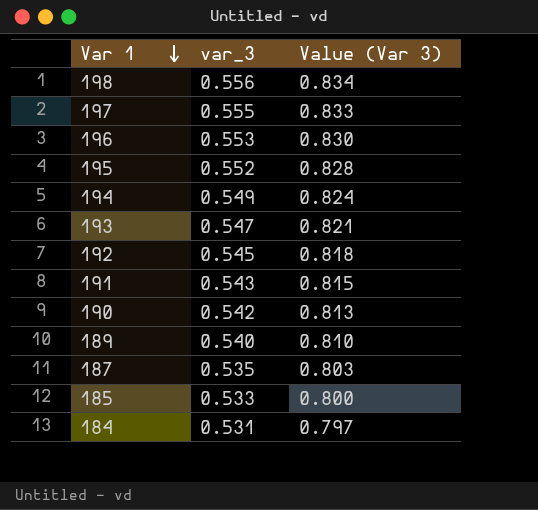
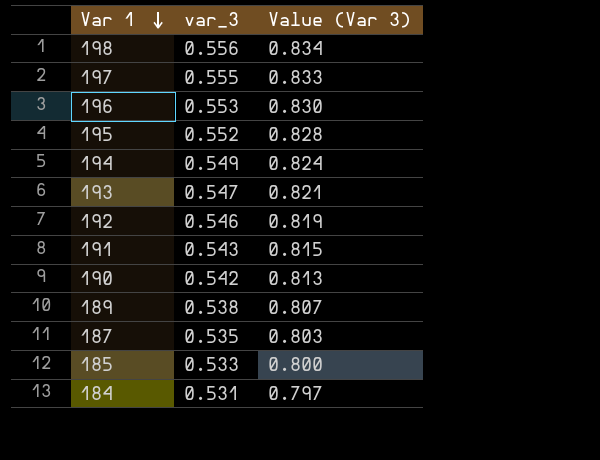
192 | var_3: 0.545 -> 0.546
192 | Value (Var 3): 0.818 -> 0.819
189 | var_3: 0.540 -> 0.538
189 | Value (Var 3): 0.810 -> 0.807

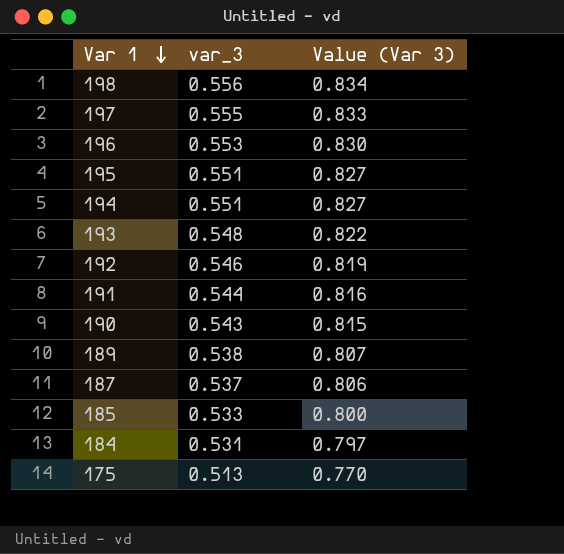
195 | var_3: 0.552 -> 0.551
195 | Value (Var 3): 0.828 -> 0.827
194 | var_3: 0.549 -> 0.551
194 | Value (Var 3): 0.824 -> 0.827
193 | var_3: 0.547 -> 0.548
193 | Value (Var 3): 0.821 -> 0.822
191 | var_3: 0.543 -> 0.544
191 | Value (Var 3): 0.815 -> 0.816
190 | var_3: 0.542 -> 0.543
190 | Value (Var 3): 0.813 -> 0.815
187 | var_3: 0.535 -> 0.537
187 | Value (Var 3): 0.803 -> 0.806
row 175: none -> 0.513 | 0.770

